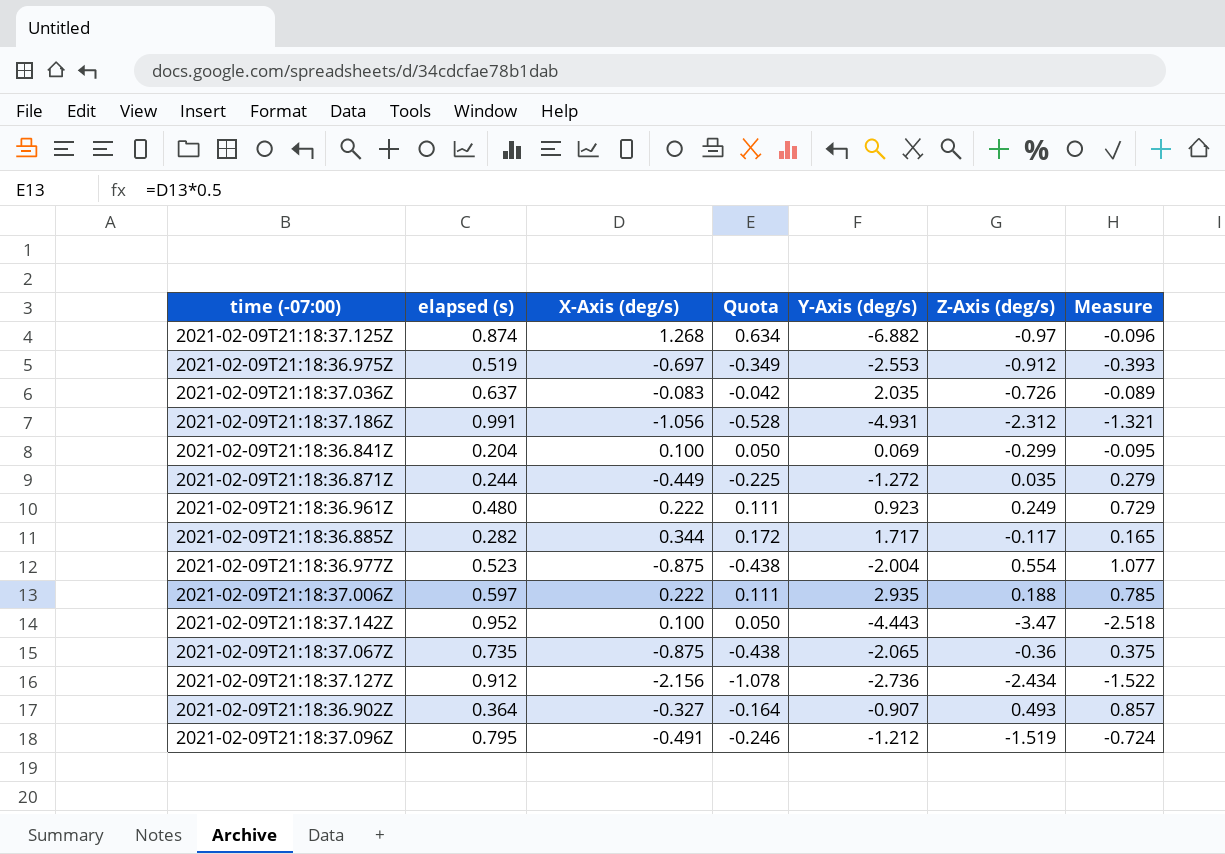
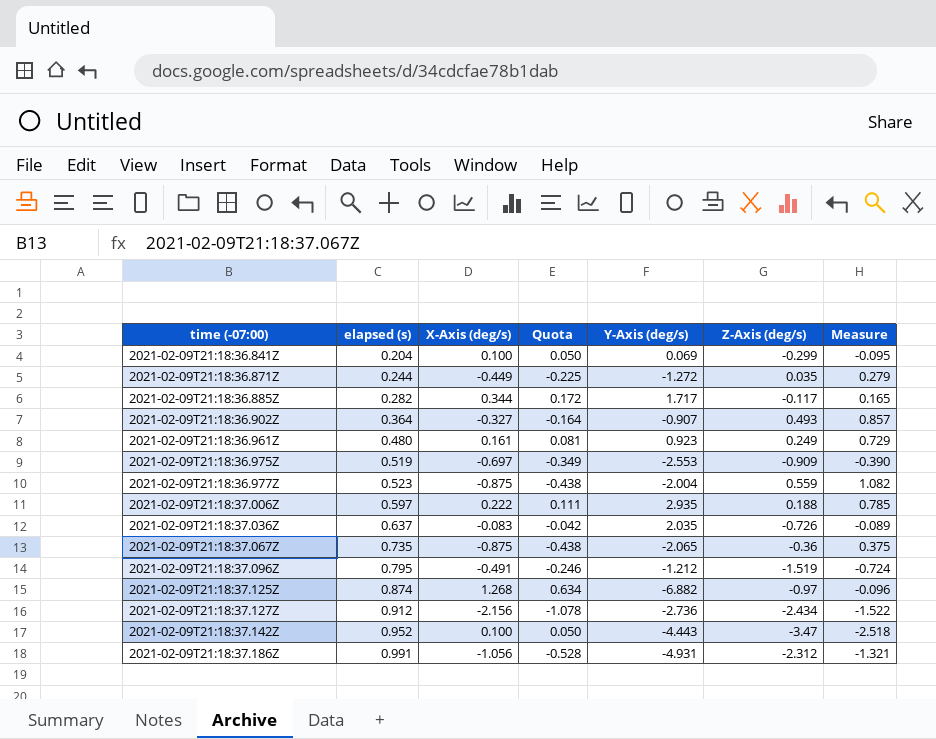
row order: none -> time (-07:00) ascending
2021-02-09T21:18:36.961Z | X-Axis (deg/s): 0.222 -> 0.161
2021-02-09T21:18:36.961Z | Quota: 0.111 -> 0.081
2021-02-09T21:18:36.975Z | Z-Axis (deg/s): -0.912 -> -0.909
2021-02-09T21:18:36.975Z | Measure: -0.393 -> -0.390
2021-02-09T21:18:36.977Z | Z-Axis (deg/s): 0.554 -> 0.559
2021-02-09T21:18:36.977Z | Measure: 1.077 -> 1.082

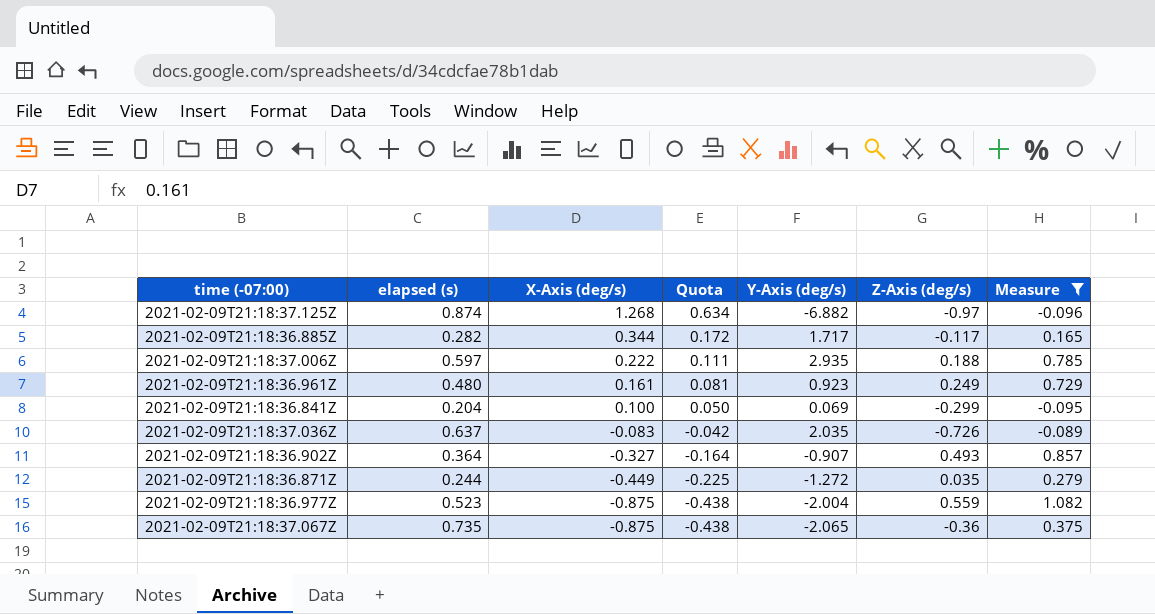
filter: none -> Measure >= -0.096
row order: time (-07:00) ascending -> X-Axis (deg/s) descending

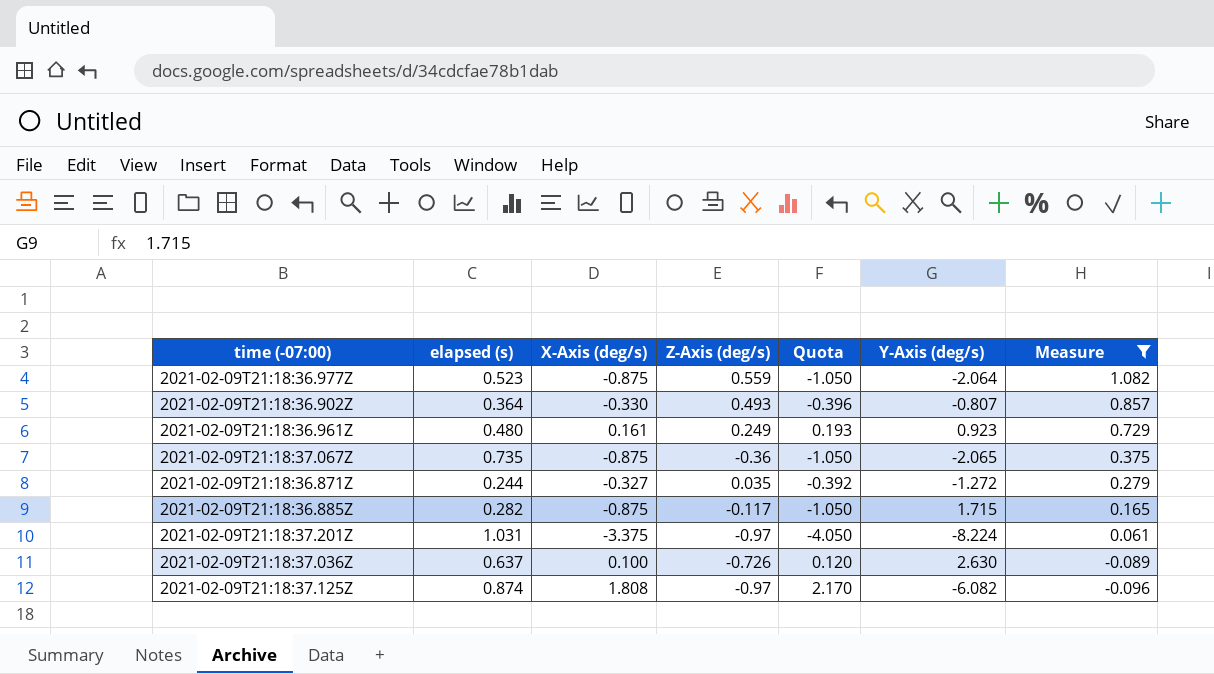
row order: X-Axis (deg/s) descending -> Measure descending
column Z-Axis (deg/s) | position: 6 -> 4
column Quota | formula: [X-Axis (deg/s)] * 0.5 -> [X-Axis (deg/s)] * 1.2
row 2021-02-09T21:18:37.006Z: 0.597 | 0.222 | 0.111 | 2.935 | 0.188 | 0.785 -> none
row 2021-02-09T21:18:36.841Z: 0.204 | 0.100 | 0.050 | 0.069 | -0.299 | -0.095 -> none
2021-02-09T21:18:36.977Z | Y-Axis (deg/s): -2.004 -> -2.064
2021-02-09T21:18:36.902Z | X-Axis (deg/s): -0.327 -> -0.330
2021-02-09T21:18:36.902Z | Y-Axis (deg/s): -0.907 -> -0.807
2021-02-09T21:18:36.871Z | X-Axis (deg/s): -0.449 -> -0.327
2021-02-09T21:18:36.885Z | X-Axis (deg/s): 0.344 -> -0.875
2021-02-09T21:18:36.885Z | Y-Axis (deg/s): 1.717 -> 1.715
row 2021-02-09T21:18:37.201Z: none -> 1.031 | -3.375 | -0.97 | -4.050 | -8.224 | 0.061
2021-02-09T21:18:37.036Z | X-Axis (deg/s): -0.083 -> 0.100
2021-02-09T21:18:37.036Z | Y-Axis (deg/s): 2.035 -> 2.630
2021-02-09T21:18:37.125Z | X-Axis (deg/s): 1.268 -> 1.808
2021-02-09T21:18:37.125Z | Y-Axis (deg/s): -6.882 -> -6.082

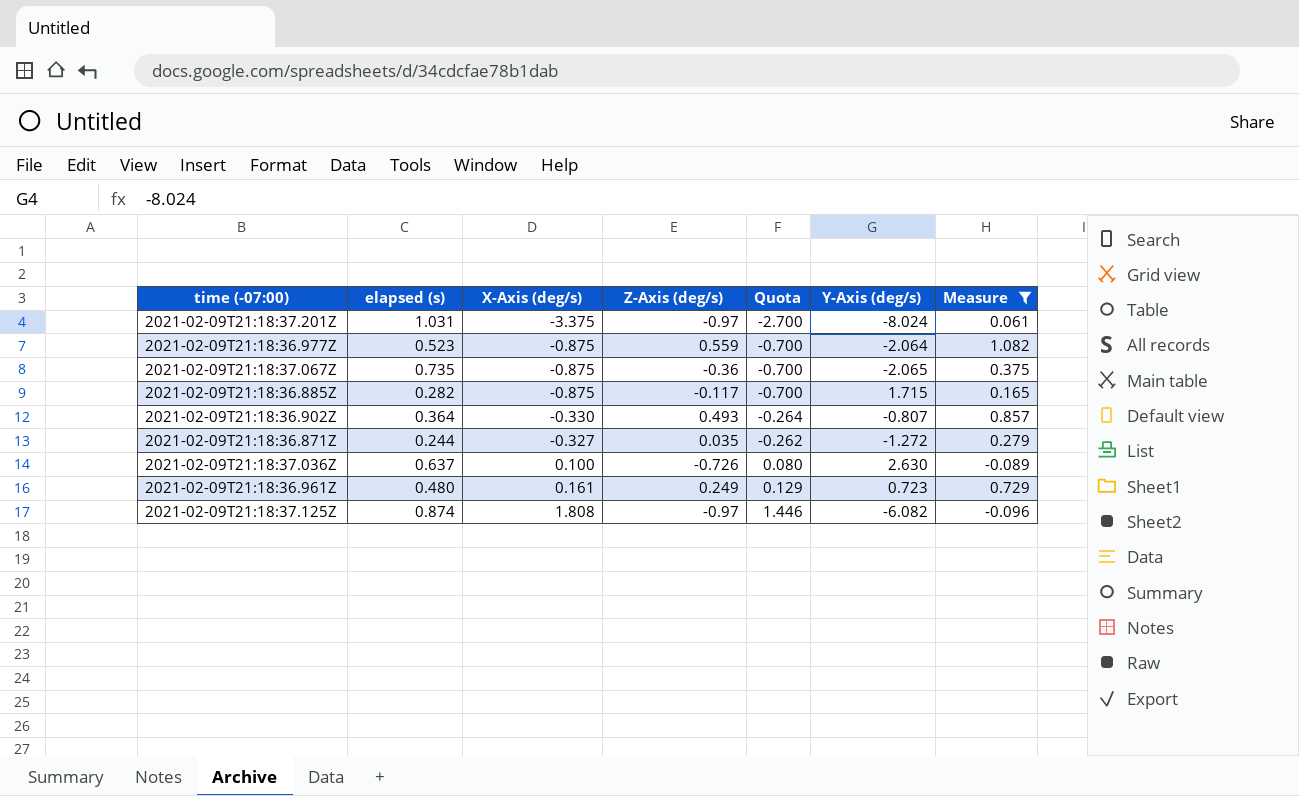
row order: Measure descending -> X-Axis (deg/s) ascending
column Quota | formula: [X-Axis (deg/s)] * 1.2 -> [X-Axis (deg/s)] * 0.8
2021-02-09T21:18:37.201Z | Y-Axis (deg/s): -8.224 -> -8.024
2021-02-09T21:18:36.961Z | Y-Axis (deg/s): 0.923 -> 0.723

